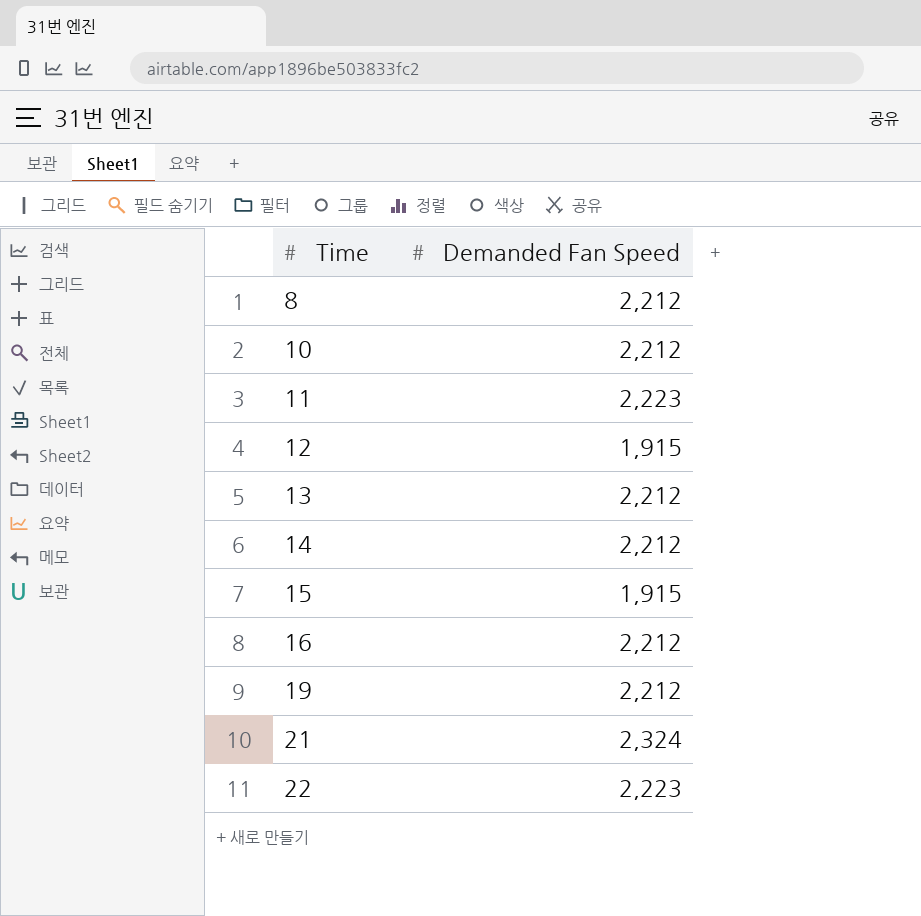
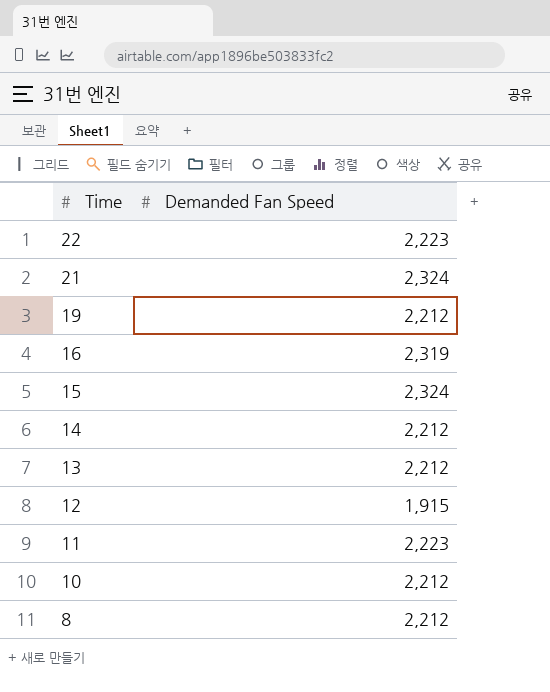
row order: Time ascending -> Time descending
16 | Demanded Fan Speed: 2,212 -> 2,319
15 | Demanded Fan Speed: 1,915 -> 2,324

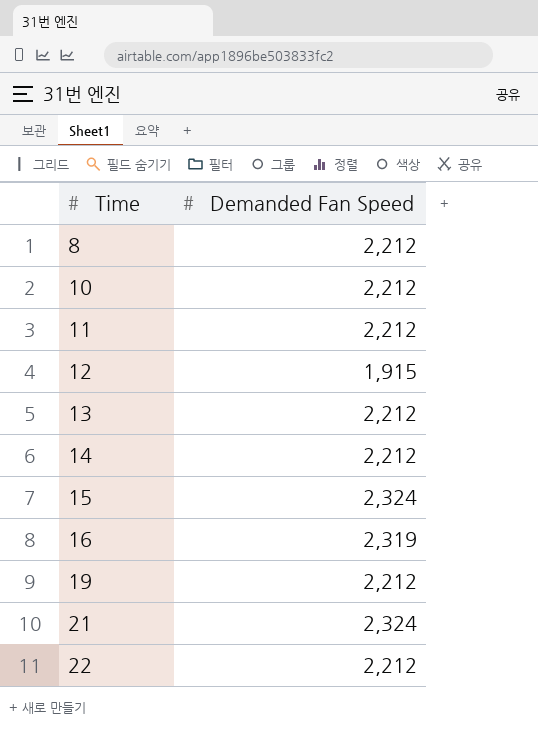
row order: Time descending -> Time ascending
11 | Demanded Fan Speed: 2,223 -> 2,212
22 | Demanded Fan Speed: 2,223 -> 2,212

